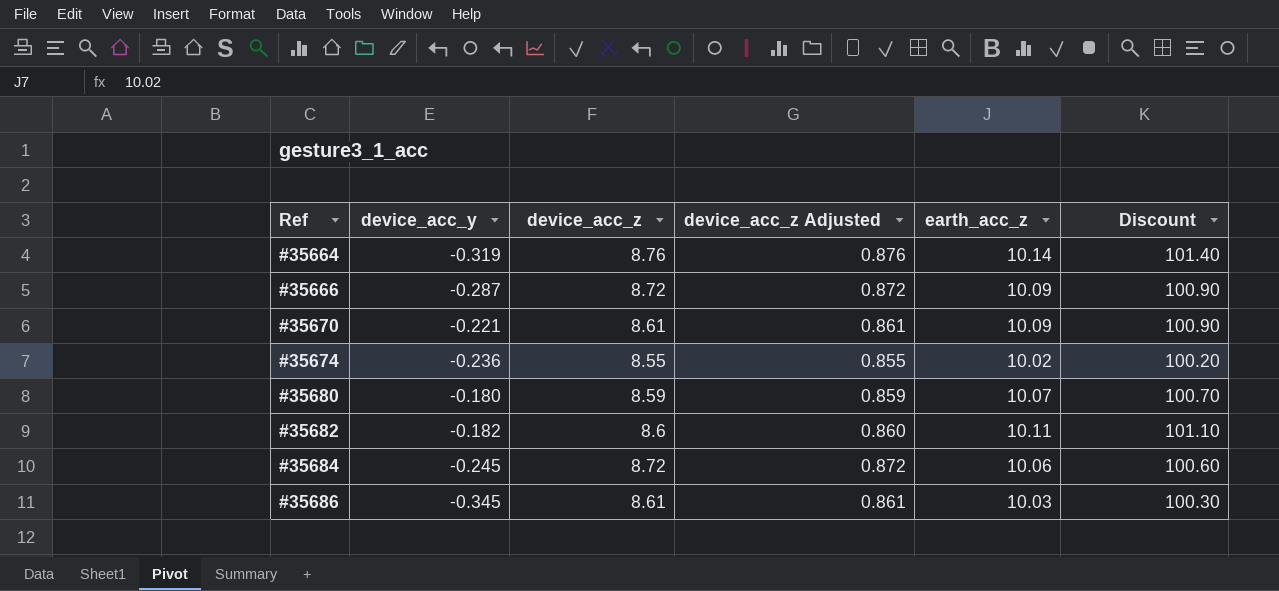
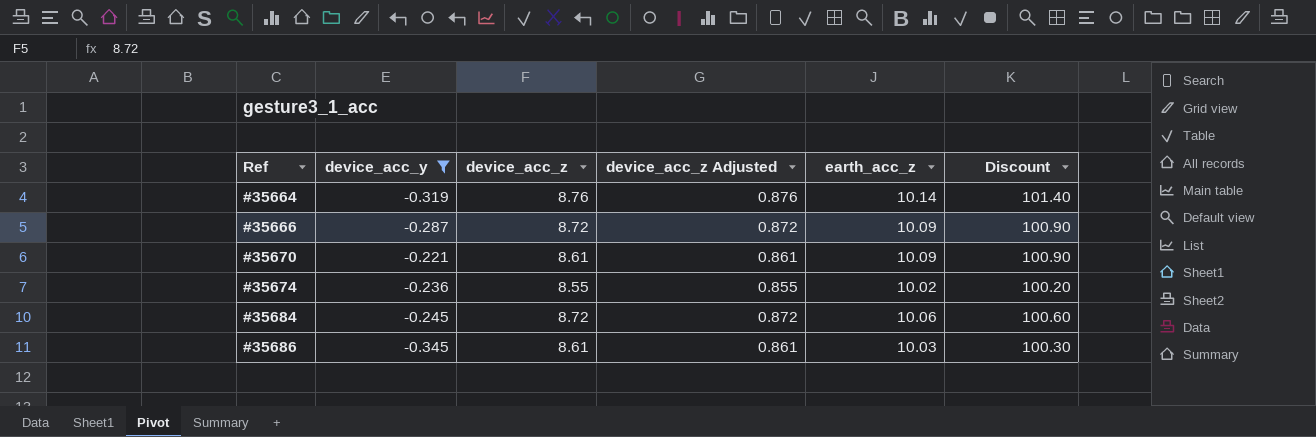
filter: none -> device_acc_y <= -0.221

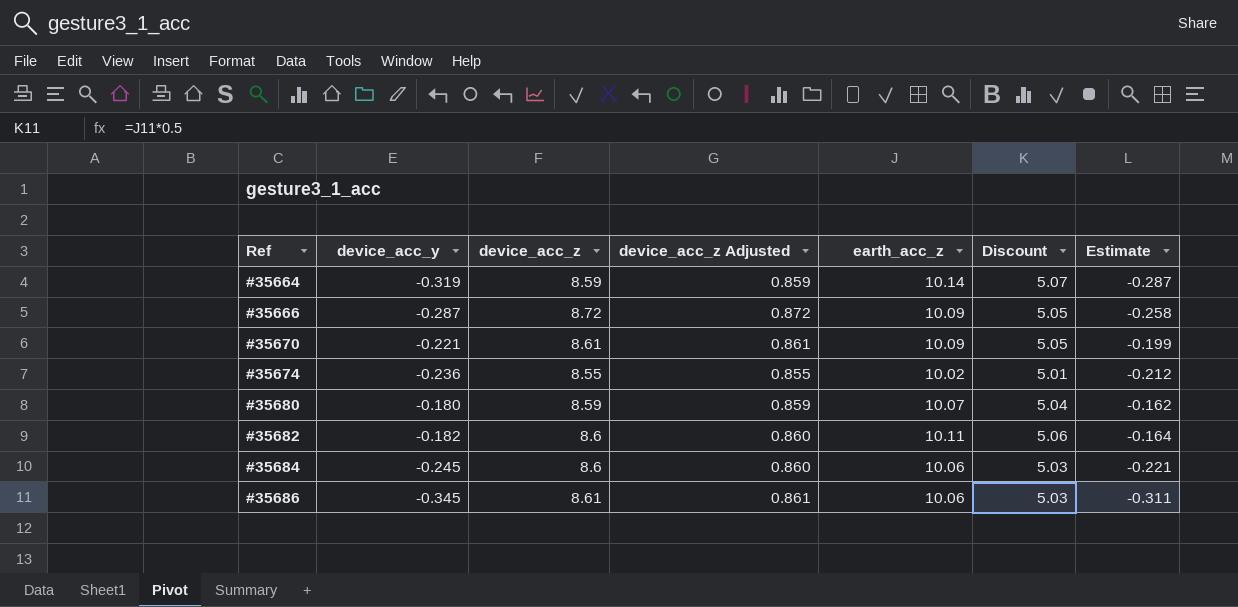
filter: device_acc_y <= -0.221 -> none
column Discount | formula: [earth_acc_z] * 10 -> [earth_acc_z] * 0.5
column Estimate | formula: none -> [device_acc_y] * 0.9
#35664 | device_acc_z: 8.76 -> 8.59
#35664 | device_acc_z Adjusted: 0.876 -> 0.859
#35684 | device_acc_z: 8.72 -> 8.6
#35684 | device_acc_z Adjusted: 0.872 -> 0.860
#35686 | earth_acc_z: 10.03 -> 10.06

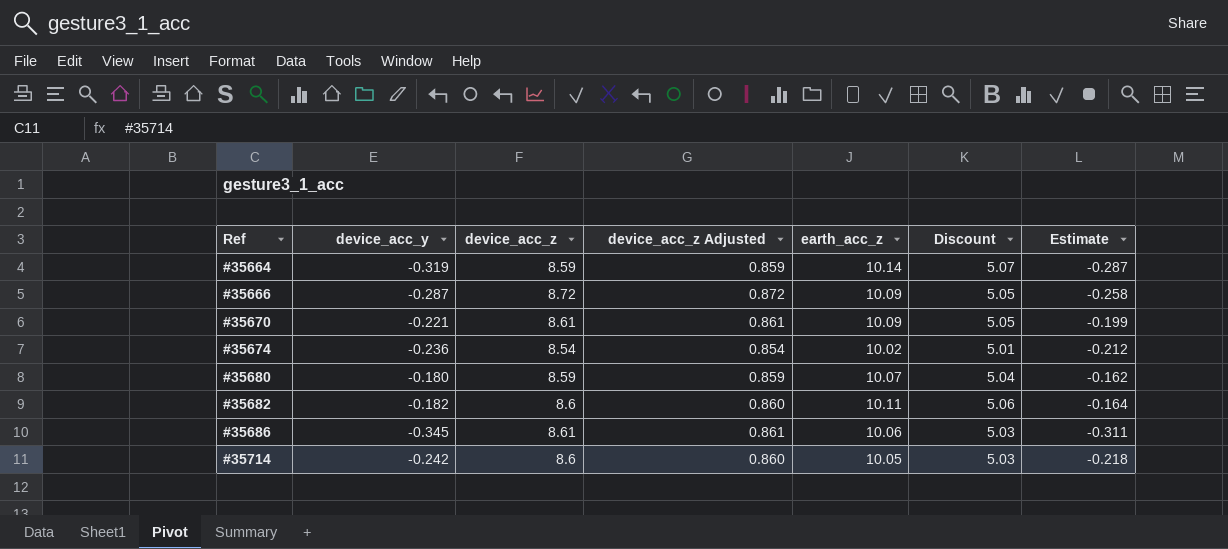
row #35684: -0.245 | 8.6 | 0.860 | 10.06 | 5.03 | -0.221 -> none
#35674 | device_acc_z: 8.55 -> 8.54
#35674 | device_acc_z Adjusted: 0.855 -> 0.854
row #35714: none -> -0.242 | 8.6 | 0.860 | 10.05 | 5.03 | -0.218

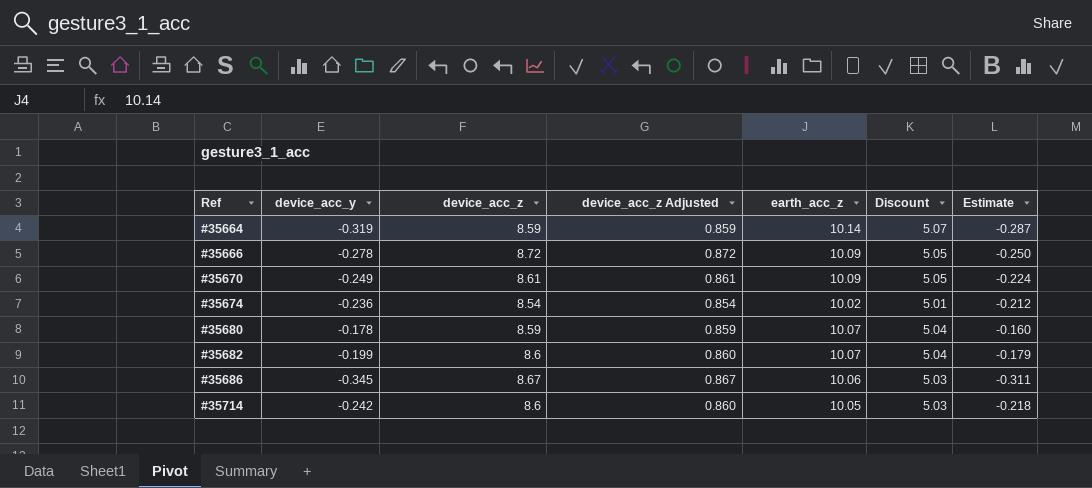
#35666 | device_acc_y: -0.287 -> -0.278
#35666 | Estimate: -0.258 -> -0.250
#35670 | device_acc_y: -0.221 -> -0.249
#35670 | Estimate: -0.199 -> -0.224
#35680 | device_acc_y: -0.180 -> -0.178
#35680 | Estimate: -0.162 -> -0.160
#35682 | device_acc_y: -0.182 -> -0.199
#35682 | earth_acc_z: 10.11 -> 10.07
#35682 | Discount: 5.06 -> 5.04
#35682 | Estimate: -0.164 -> -0.179
#35686 | device_acc_z: 8.61 -> 8.67
#35686 | device_acc_z Adjusted: 0.861 -> 0.867

